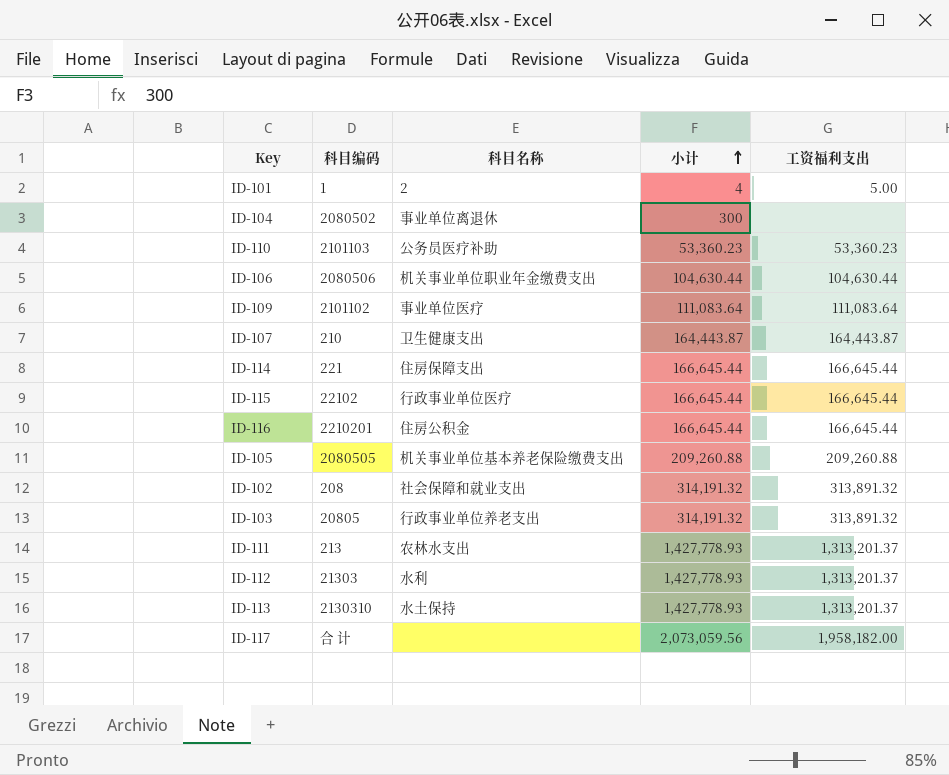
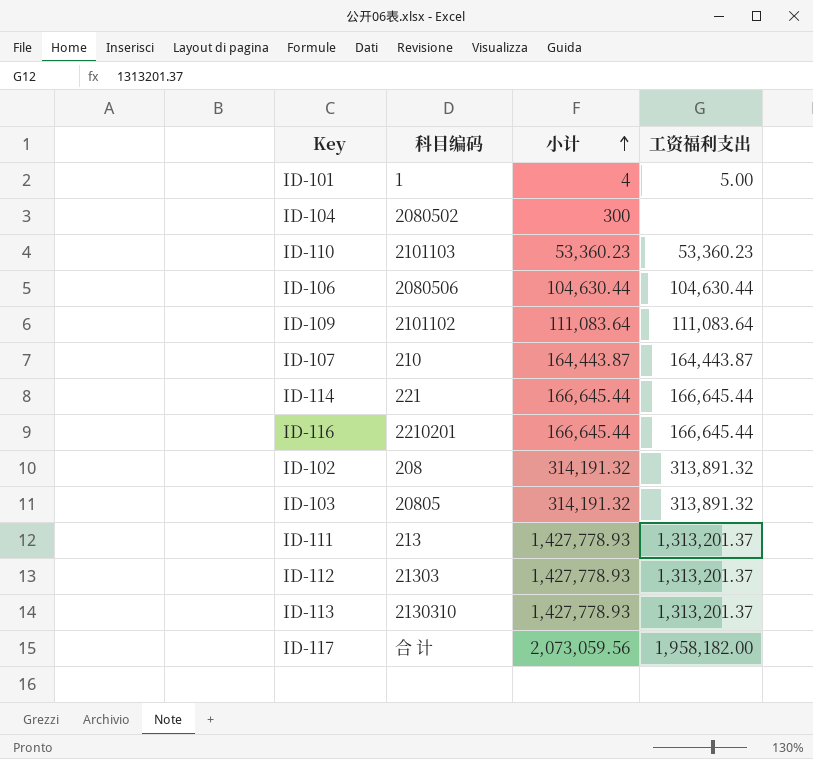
column 科目名称 | position: 3 -> none
row ID-115: 22102 | 行政事业单位医疗 | 166,645.44 | 166,645.44 -> none
row ID-105: 2080505 | 机关事业单位基本养老保险缴费支出 | 209,260.88 | 209,260.88 -> none

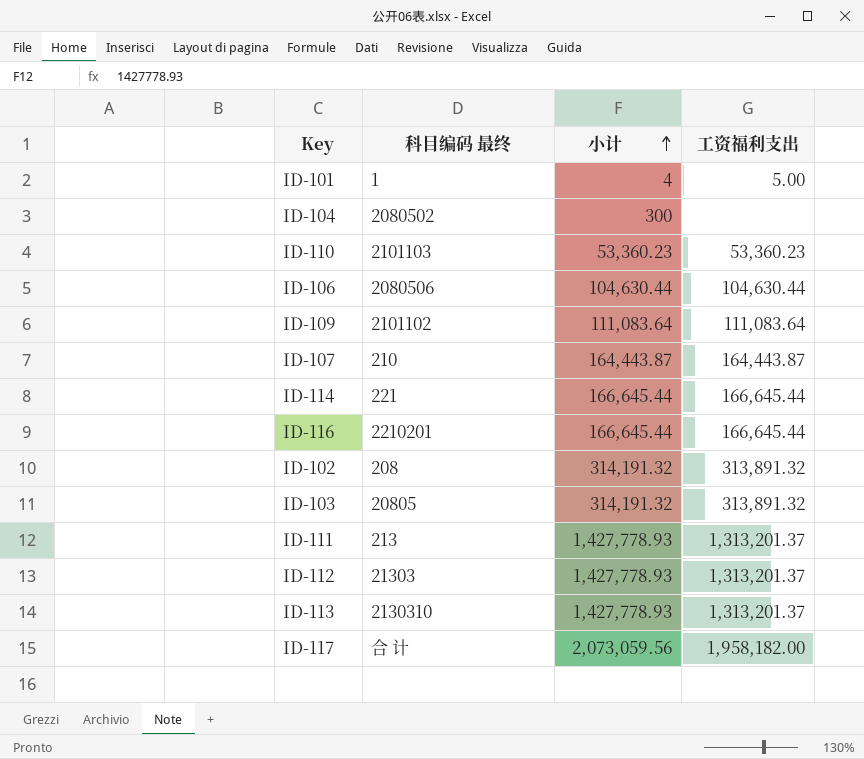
column name: 科目编码 -> 科目编码 最终

